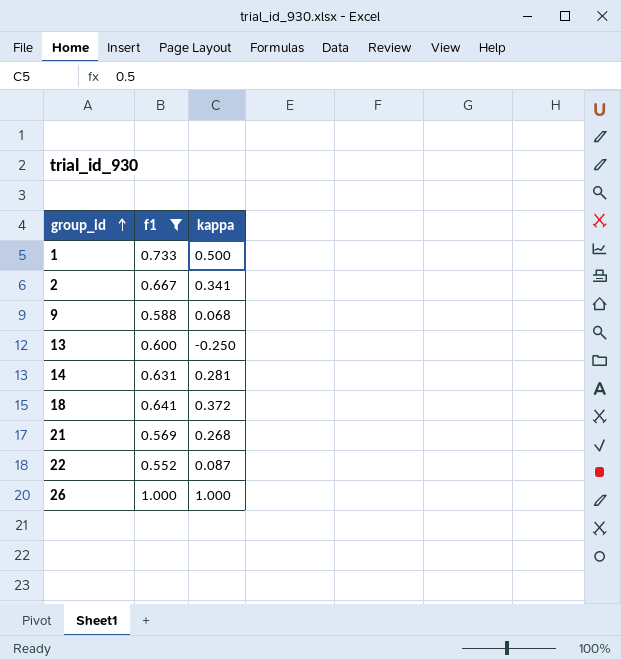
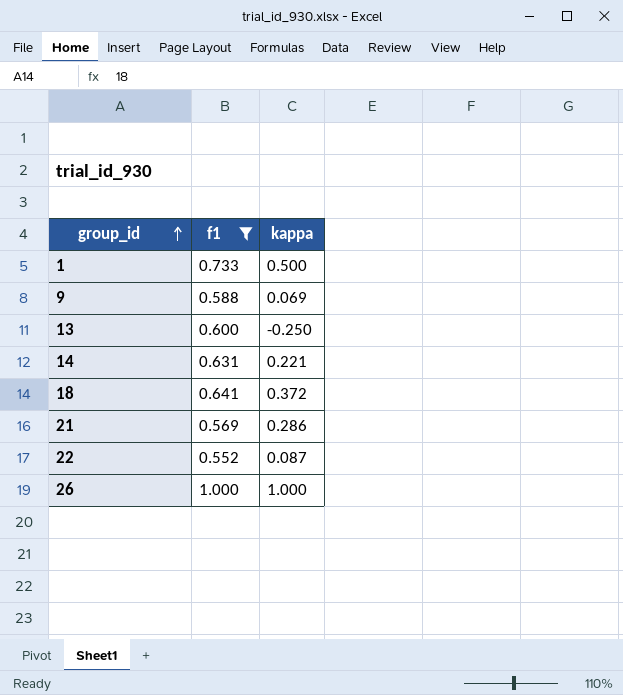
row 2: 0.667 | 0.341 -> none
9 | kappa: 0.068 -> 0.069
14 | kappa: 0.281 -> 0.221
21 | kappa: 0.268 -> 0.286

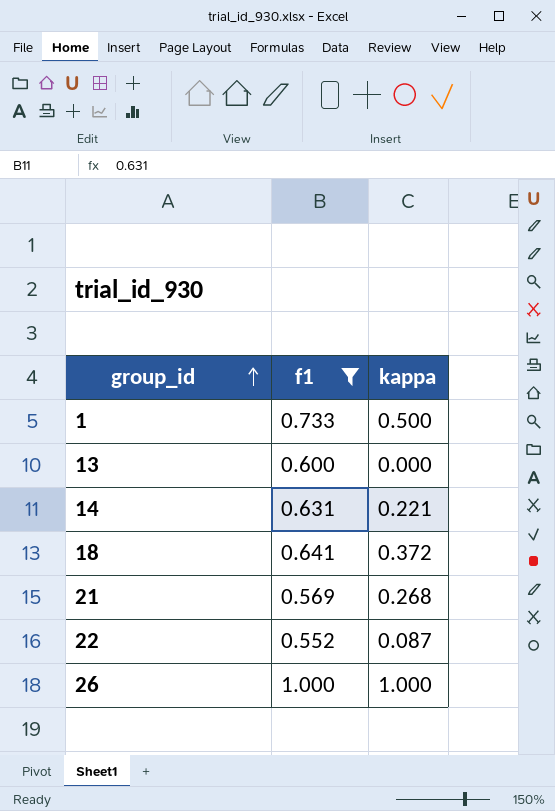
row 9: 0.588 | 0.069 -> none
13 | kappa: -0.250 -> 0.000
21 | kappa: 0.286 -> 0.268

